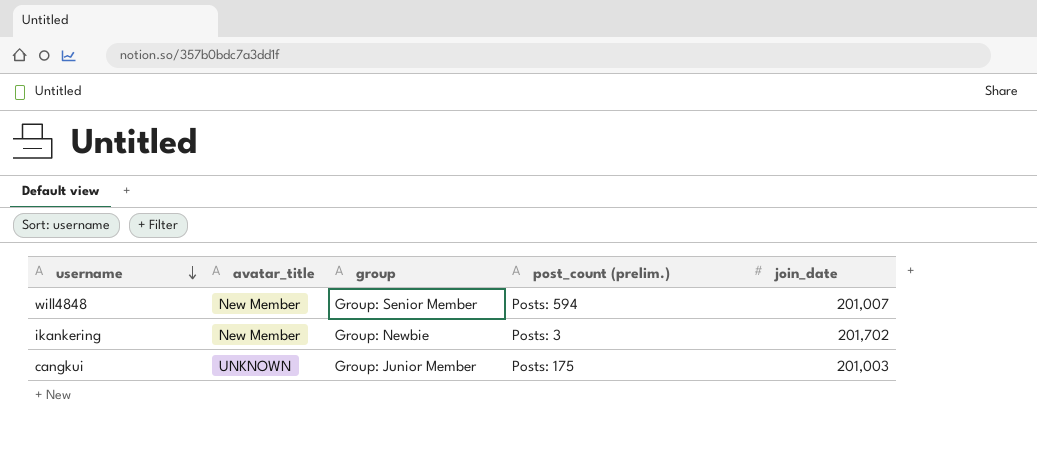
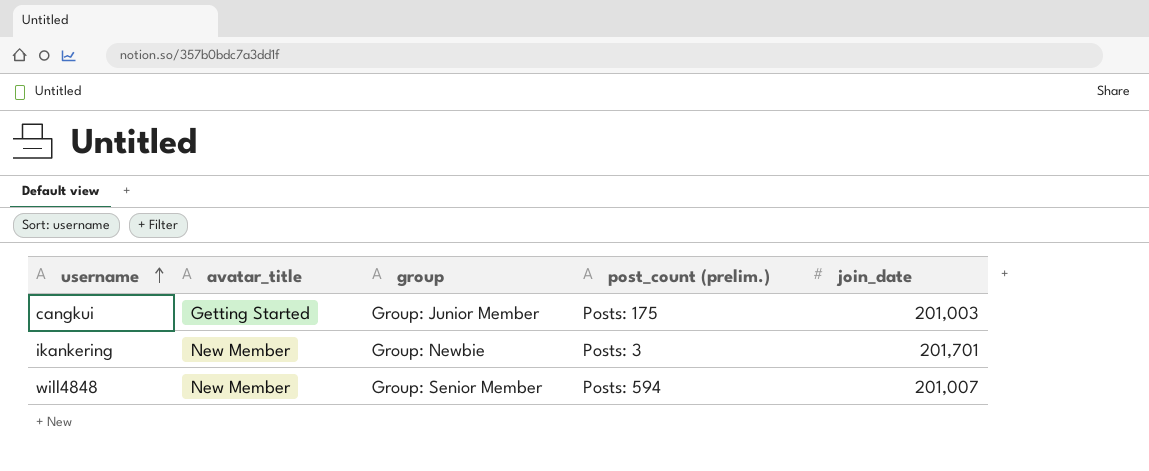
row order: username descending -> username ascending
cangkui | avatar_title: UNKNOWN -> Getting Started
ikankering | join_date: 201,702 -> 201,701

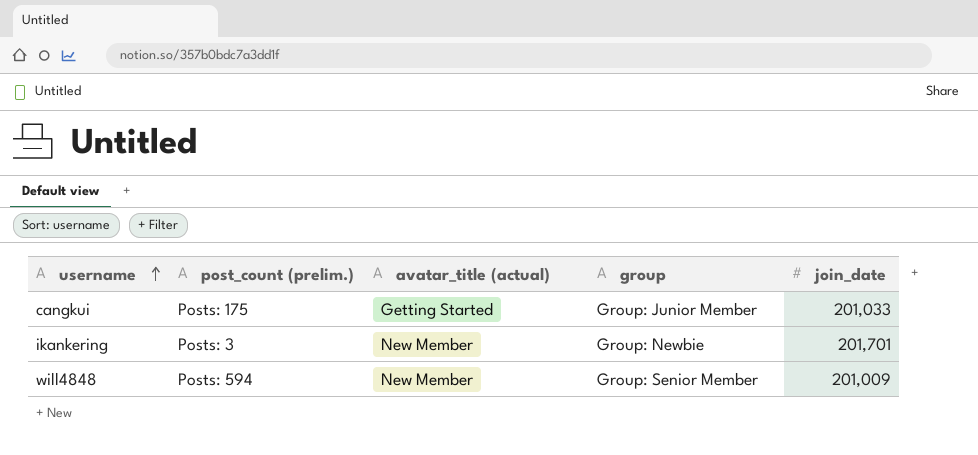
column post_count (prelim.) | position: 4 -> 2
column name: avatar_title -> avatar_title (actual)
cangkui | join_date: 201,003 -> 201,033
will4848 | join_date: 201,007 -> 201,009

